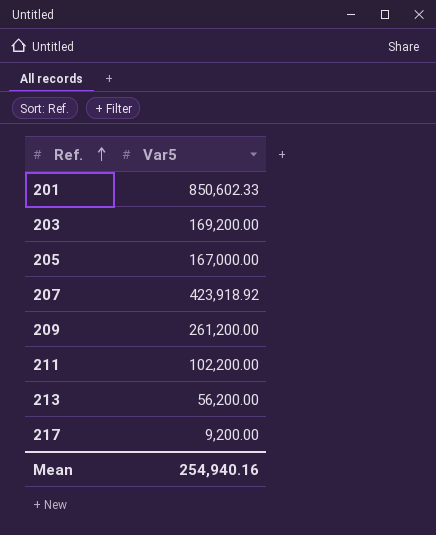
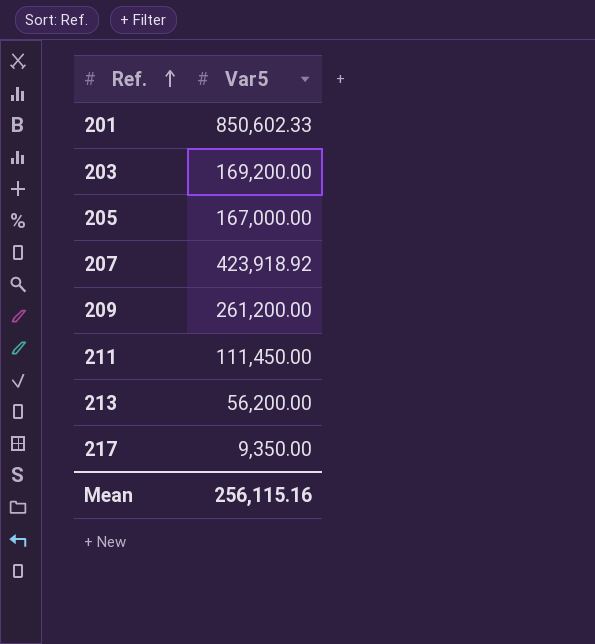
211 | Var5: 102,200.00 -> 111,450.00
217 | Var5: 9,200.00 -> 9,350.00
Mean | Var5: 254,940.16 -> 256,115.16

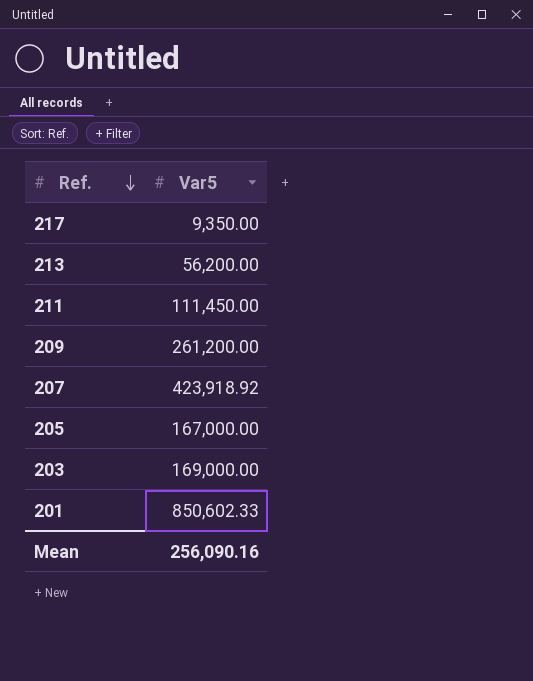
row order: Ref. ascending -> Ref. descending
203 | Var5: 169,200.00 -> 169,000.00
Mean | Var5: 256,115.16 -> 256,090.16

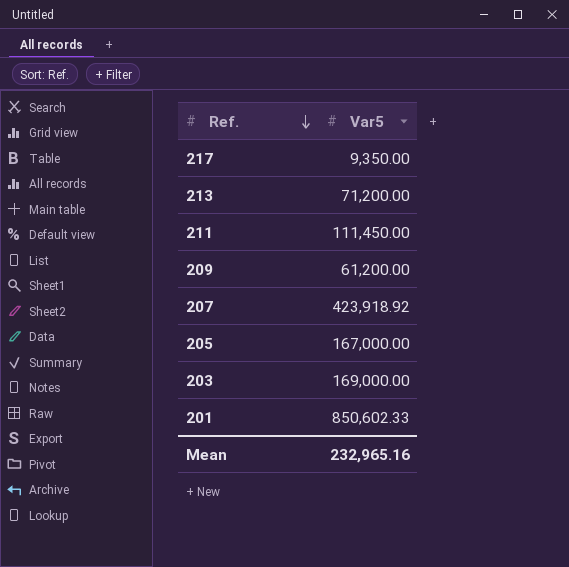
213 | Var5: 56,200.00 -> 71,200.00
209 | Var5: 261,200.00 -> 61,200.00
Mean | Var5: 256,090.16 -> 232,965.16

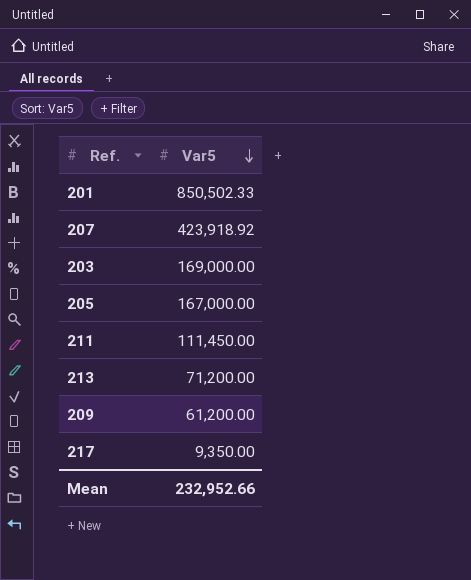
row order: Ref. descending -> Var5 descending
201 | Var5: 850,602.33 -> 850,502.33
Mean | Var5: 232,965.16 -> 232,952.66

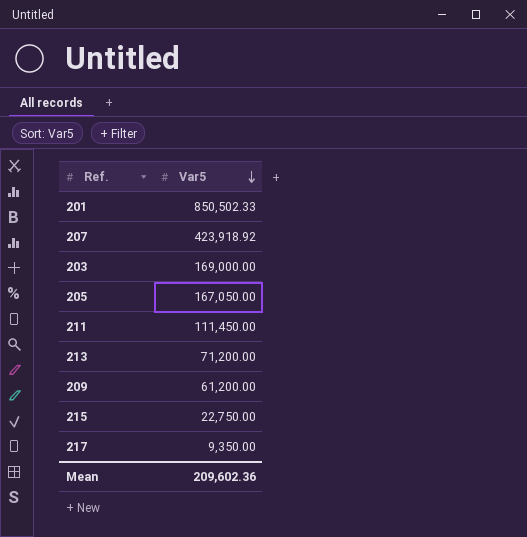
205 | Var5: 167,000.00 -> 167,050.00
row 215: none -> 22,750.00
Mean | Var5: 232,952.66 -> 209,602.36

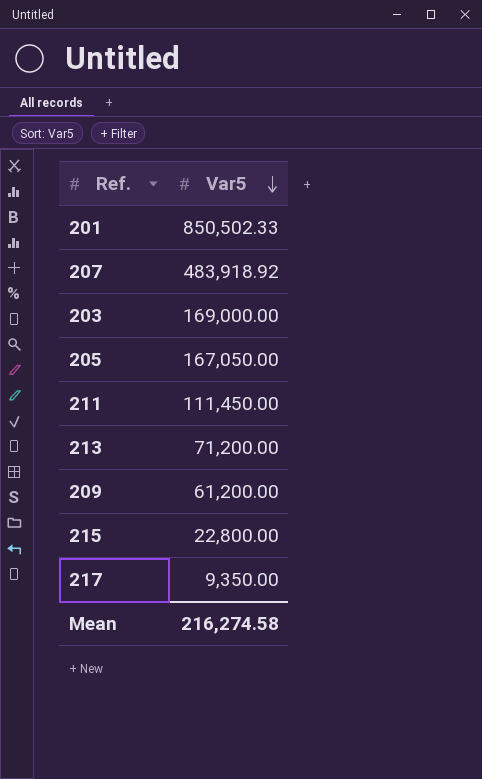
207 | Var5: 423,918.92 -> 483,918.92
215 | Var5: 22,750.00 -> 22,800.00
Mean | Var5: 209,602.36 -> 216,274.58

